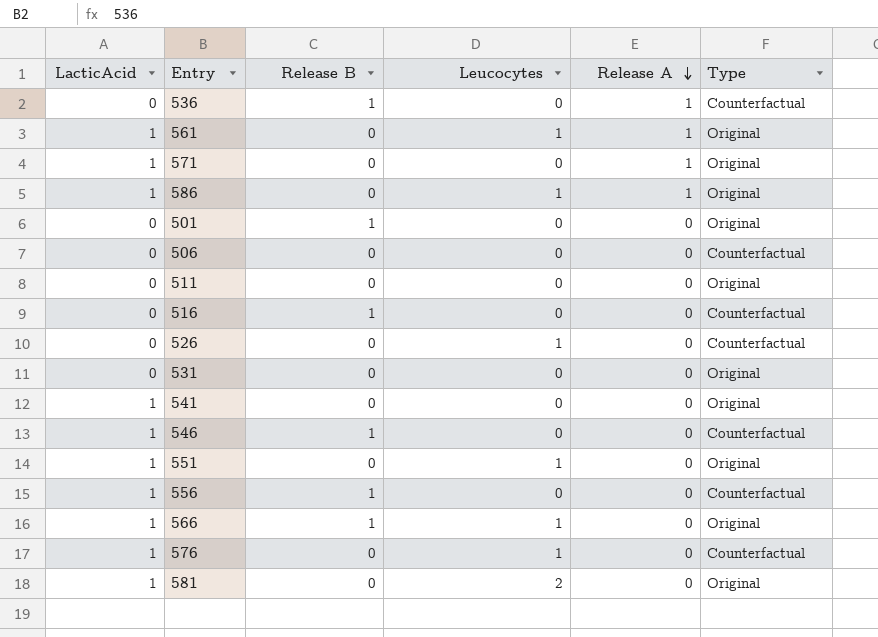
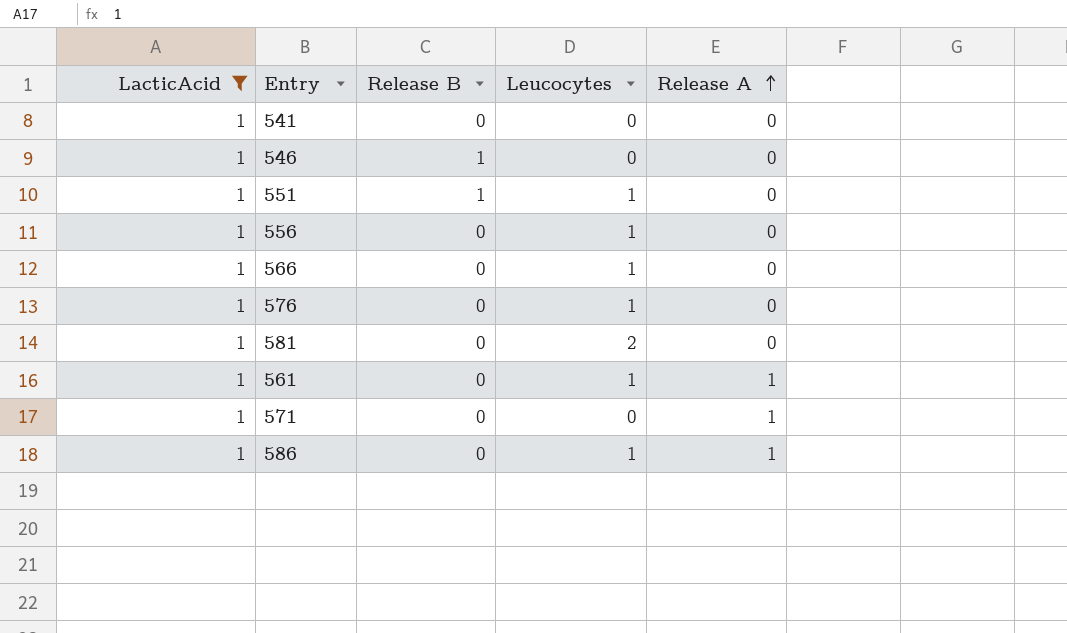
filter: none -> LacticAcid = 1
row order: Release A descending -> Release A ascending
column Type | position: 6 -> none
551 | Release B: 0 -> 1
556 | Release B: 1 -> 0
556 | Leucocytes: 0 -> 1
566 | Release B: 1 -> 0

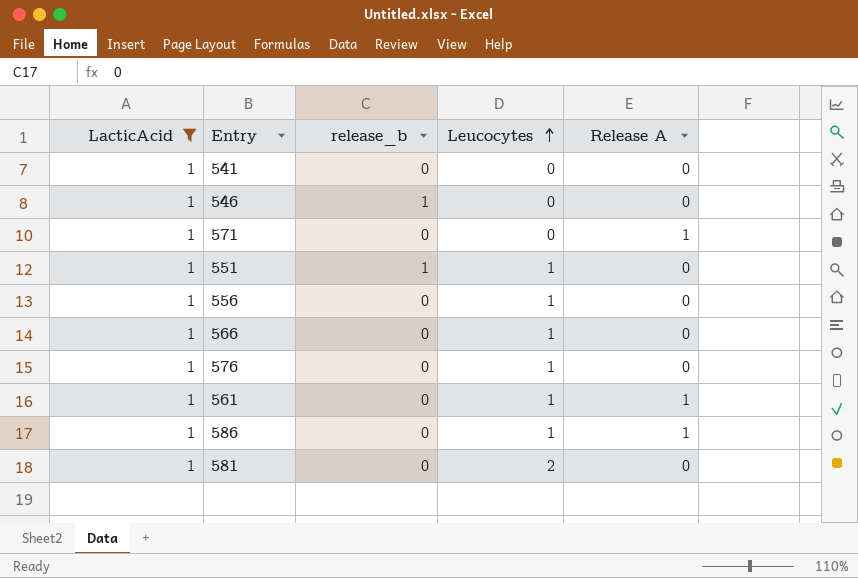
row order: Release A ascending -> Leucocytes ascending
column name: Release B -> release_b

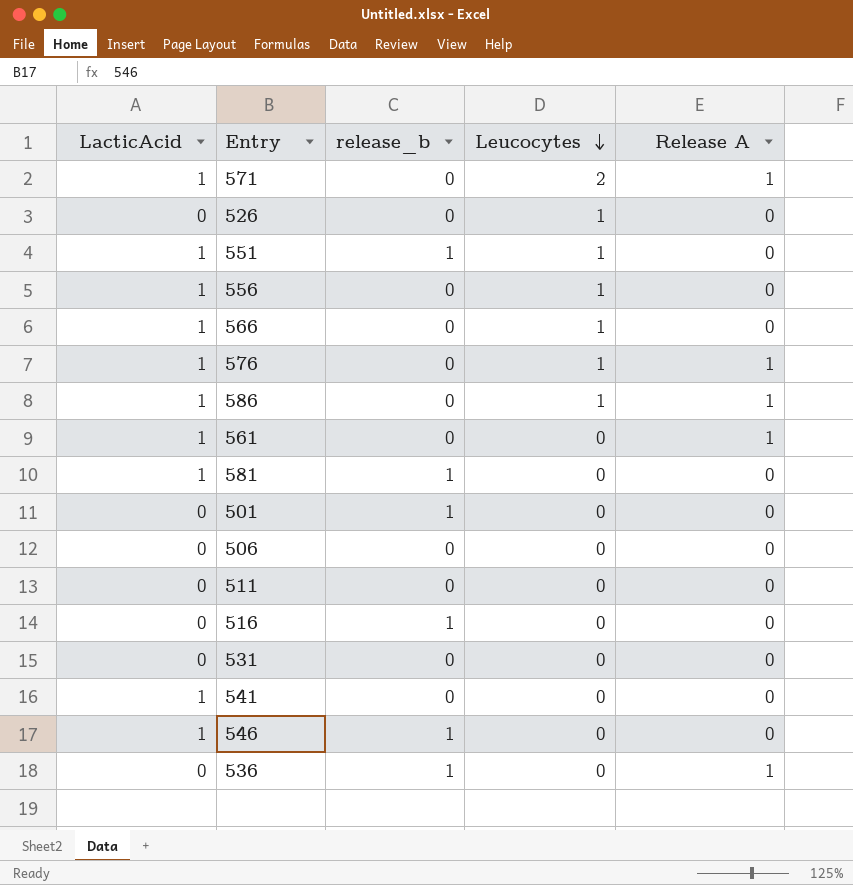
filter: LacticAcid = 1 -> none
row order: Leucocytes ascending -> Leucocytes descending
571 | Leucocytes: 0 -> 2
576 | Release A: 0 -> 1
561 | Leucocytes: 1 -> 0
581 | release_b: 0 -> 1
581 | Leucocytes: 2 -> 0

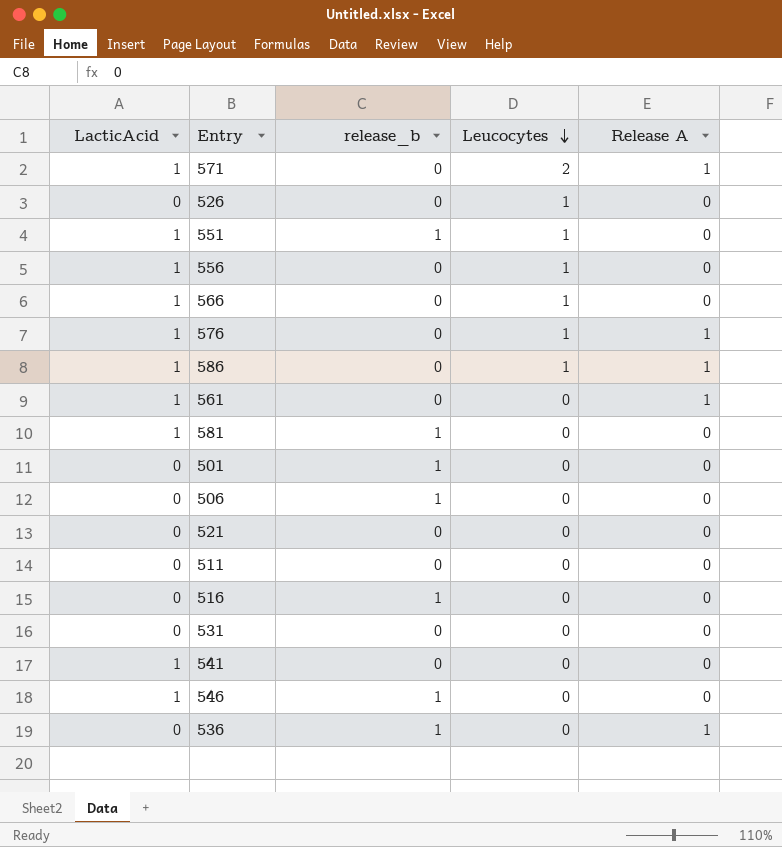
506 | release_b: 0 -> 1
row 521: none -> 0 | 0 | 0 | 0

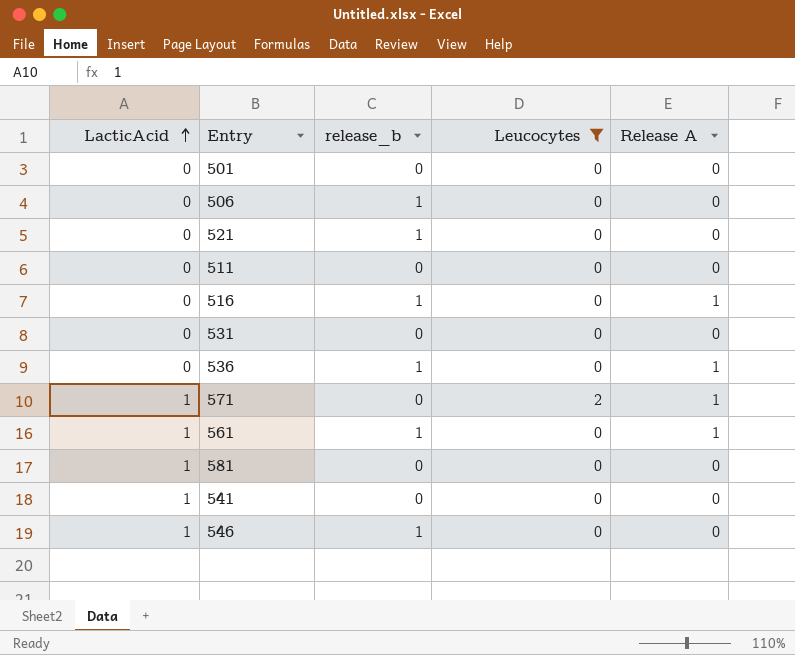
filter: none -> Leucocytes != 1
row order: Leucocytes descending -> LacticAcid ascending
501 | release_b: 1 -> 0
521 | release_b: 0 -> 1
516 | Release A: 0 -> 1
561 | release_b: 0 -> 1
581 | release_b: 1 -> 0

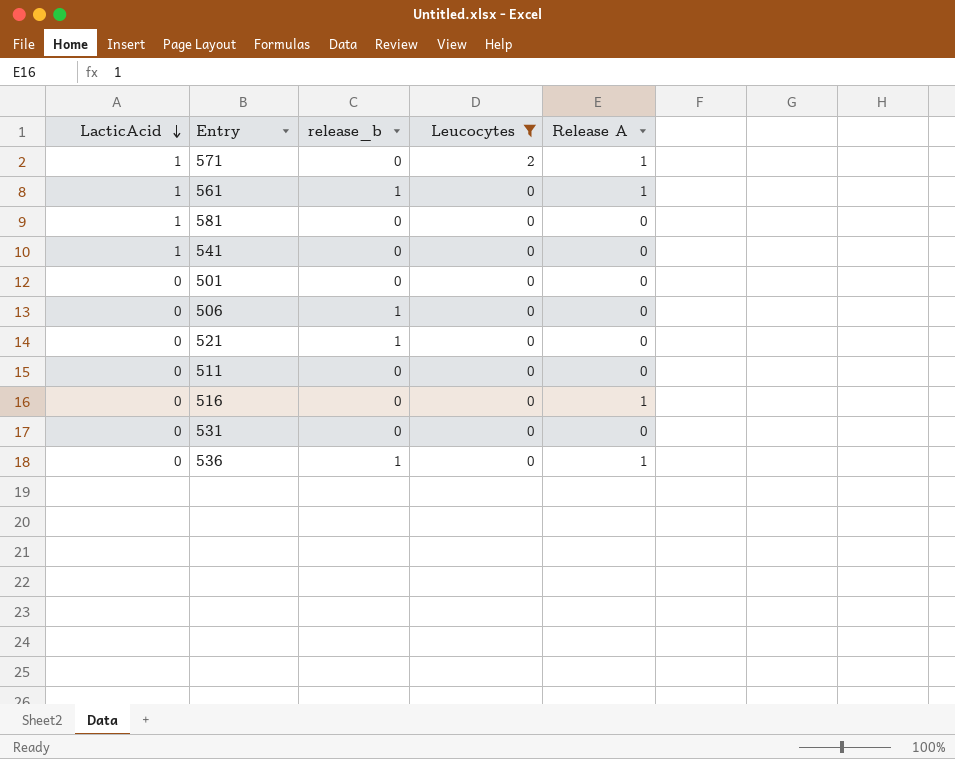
row order: LacticAcid ascending -> LacticAcid descending
row 546: 1 | 1 | 0 | 0 -> none
516 | release_b: 1 -> 0

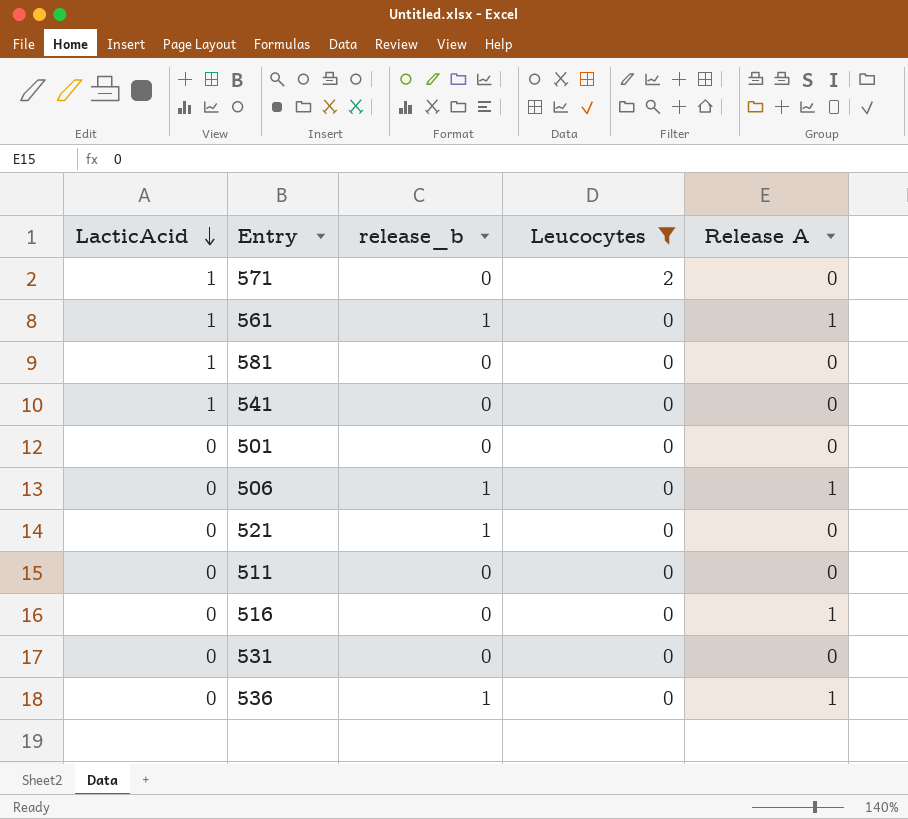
571 | Release A: 1 -> 0
506 | Release A: 0 -> 1

